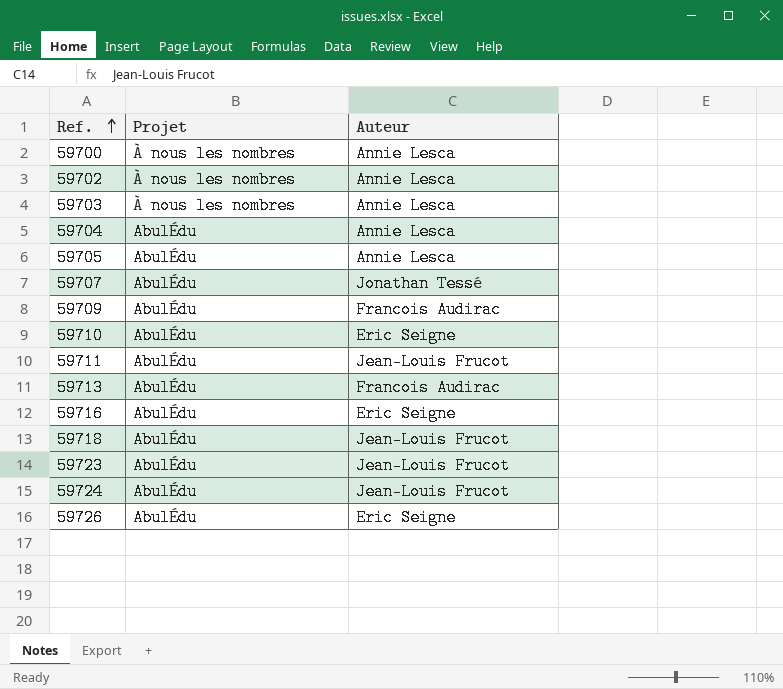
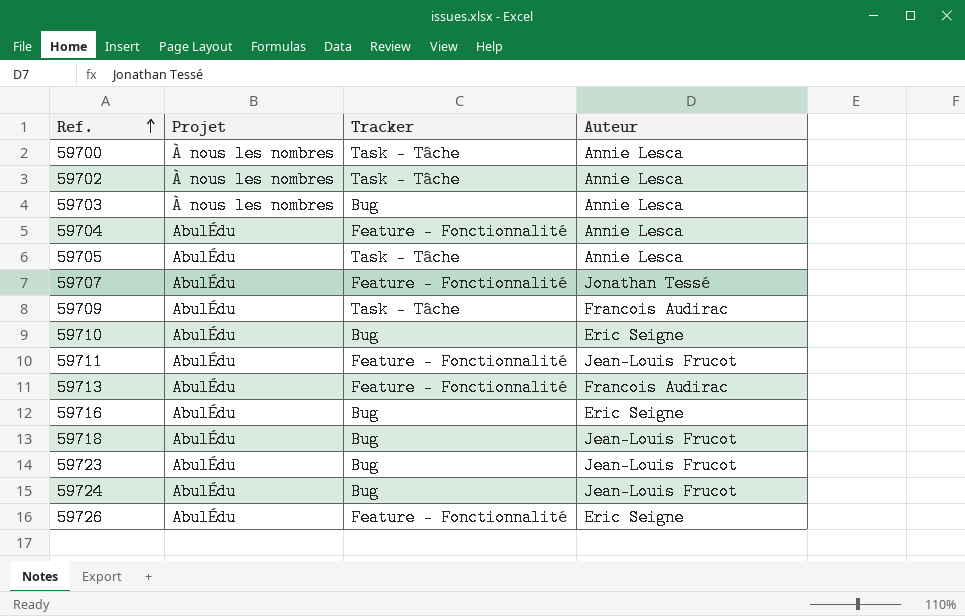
column Tracker | position: none -> 3

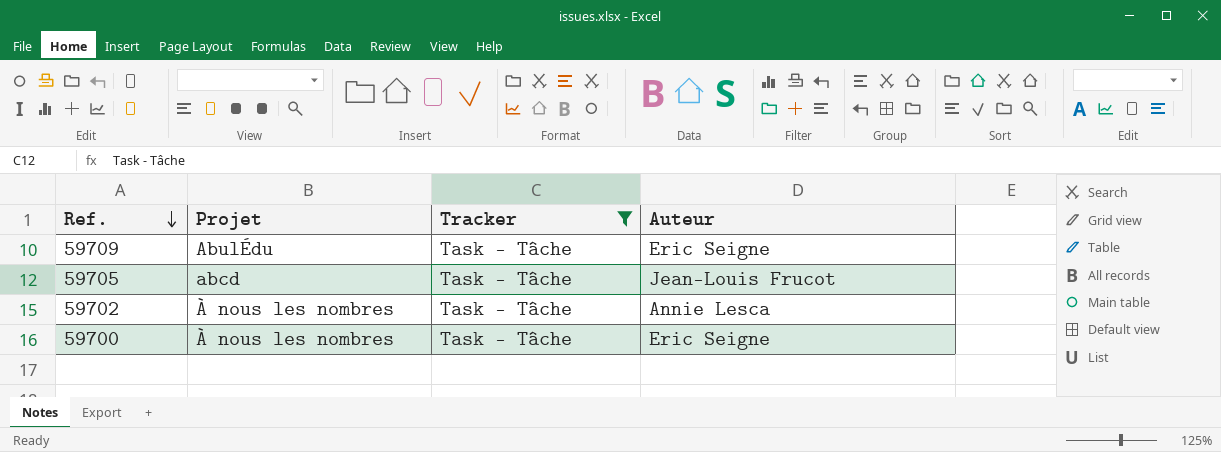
filter: none -> Tracker = Task - Tâche
row order: Ref. ascending -> Ref. descending
59709 | Auteur: Francois Audirac -> Eric Seigne
59705 | Projet: AbulÉdu -> abcd
59705 | Auteur: Annie Lesca -> Jean-Louis Frucot
59700 | Auteur: Annie Lesca -> Eric Seigne

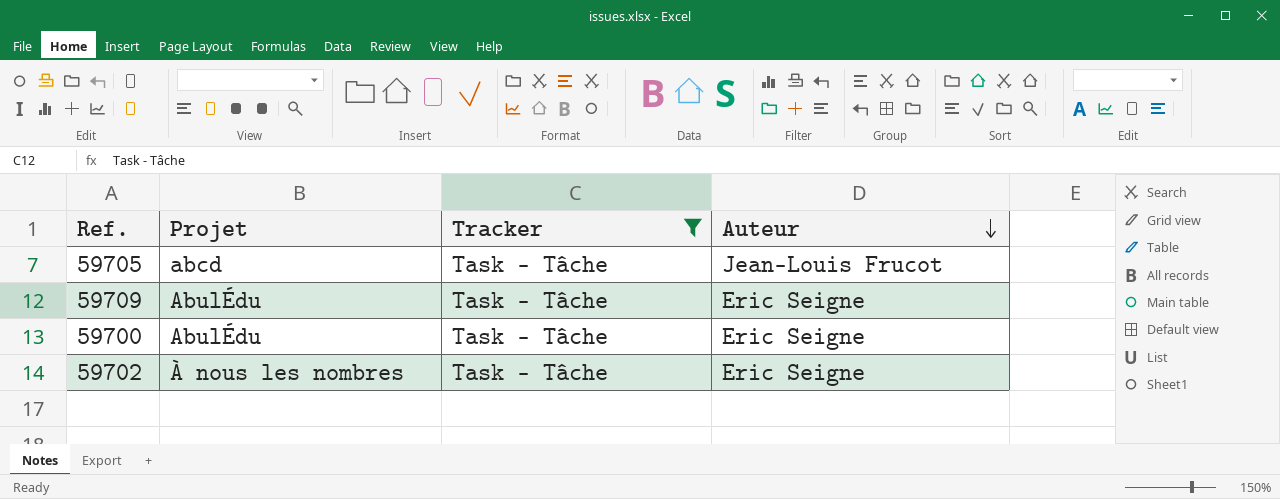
row order: Ref. descending -> Auteur descending
59700 | Projet: À nous les nombres -> AbulÉdu
59702 | Auteur: Annie Lesca -> Eric Seigne

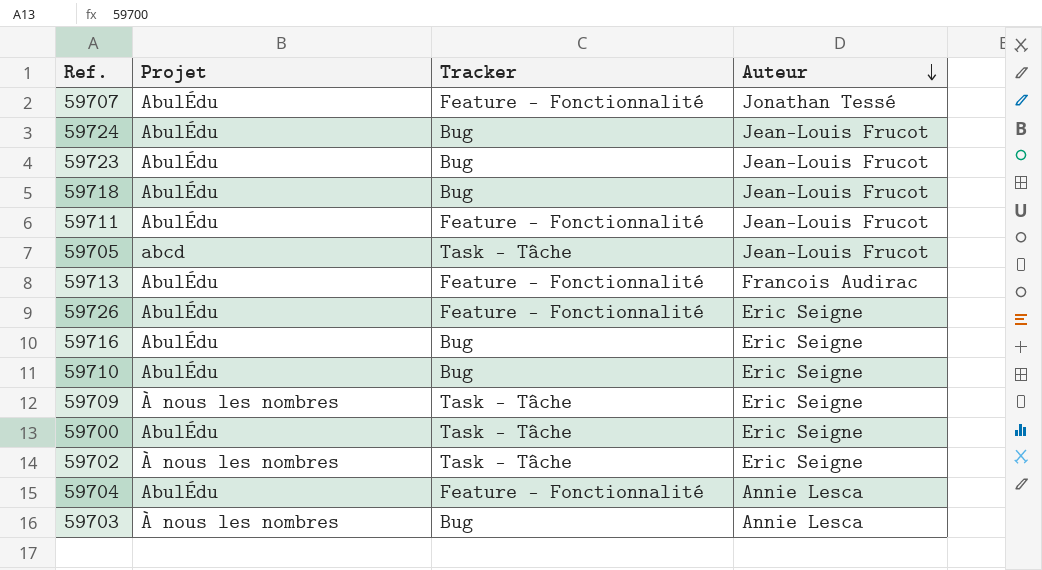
filter: Tracker = Task - Tâche -> none
59709 | Projet: AbulÉdu -> À nous les nombres

